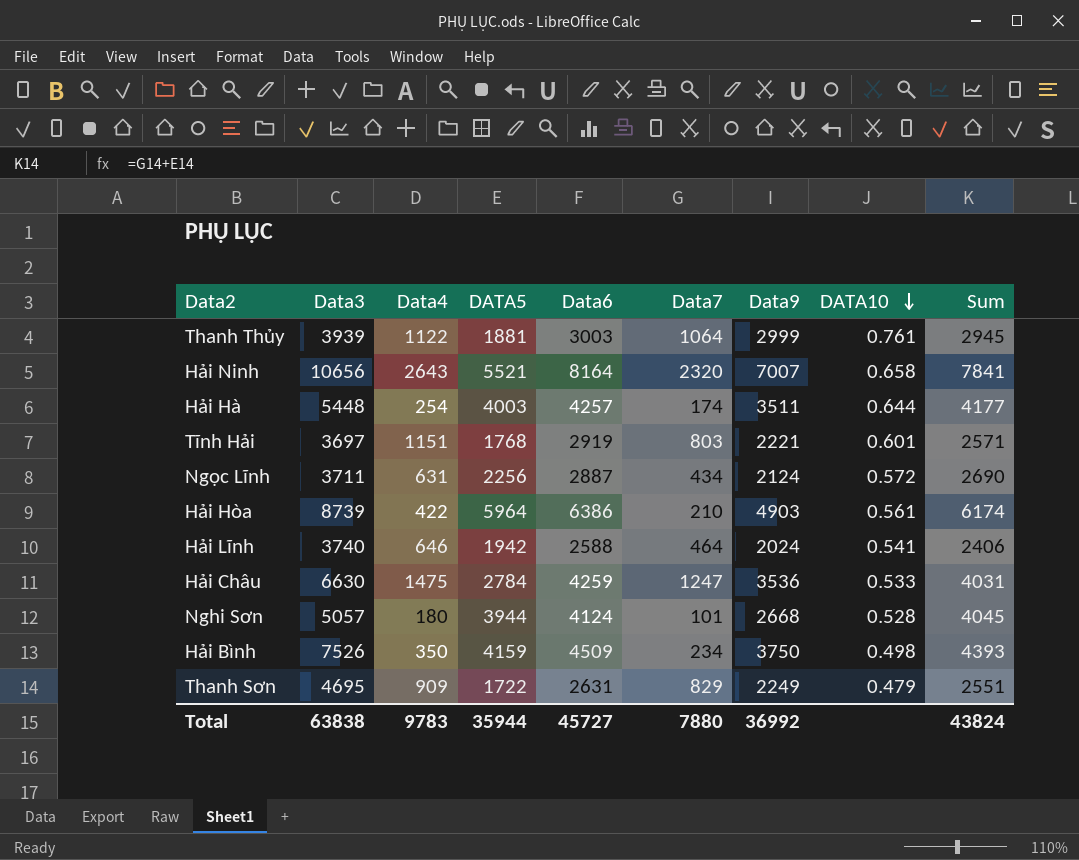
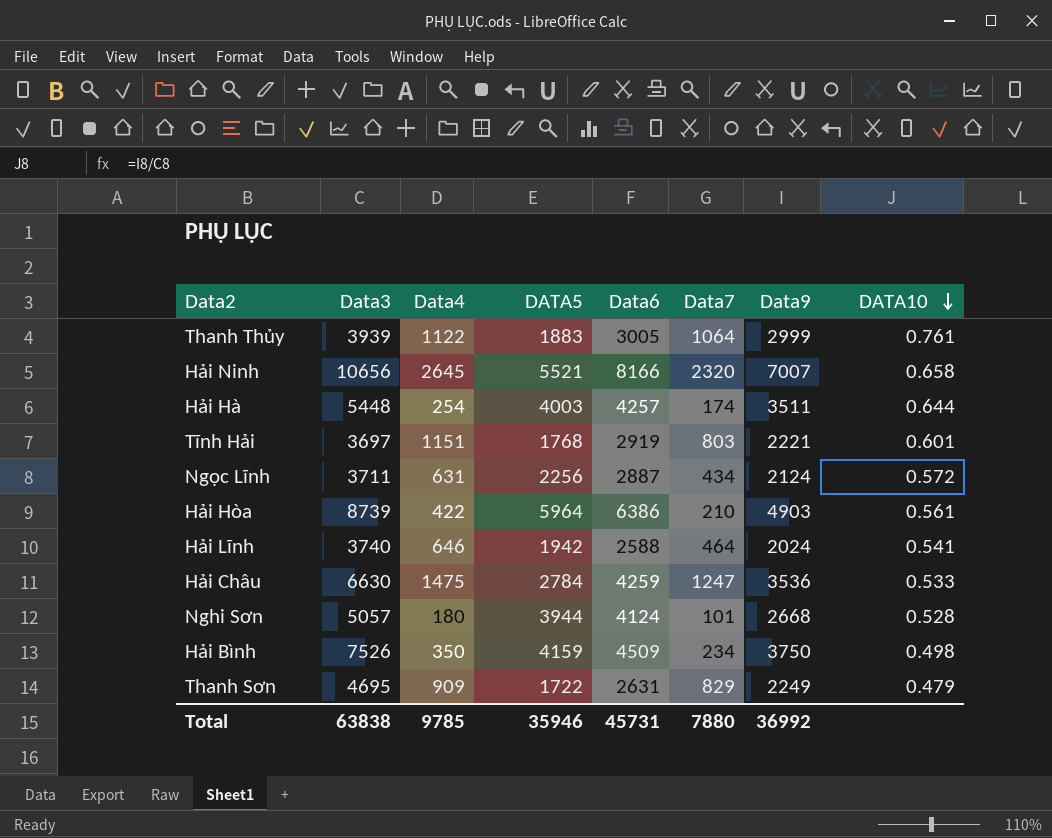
column Sum | formula: [DATA5] + [Data7] -> none
Thanh Thủy | DATA5: 1881 -> 1883
Thanh Thủy | Data6: 3003 -> 3005
Hải Ninh | Data4: 2643 -> 2645
Hải Ninh | Data6: 8164 -> 8166
Total | Data4: 9783 -> 9785
Total | DATA5: 35944 -> 35946
Total | Data6: 45727 -> 45731

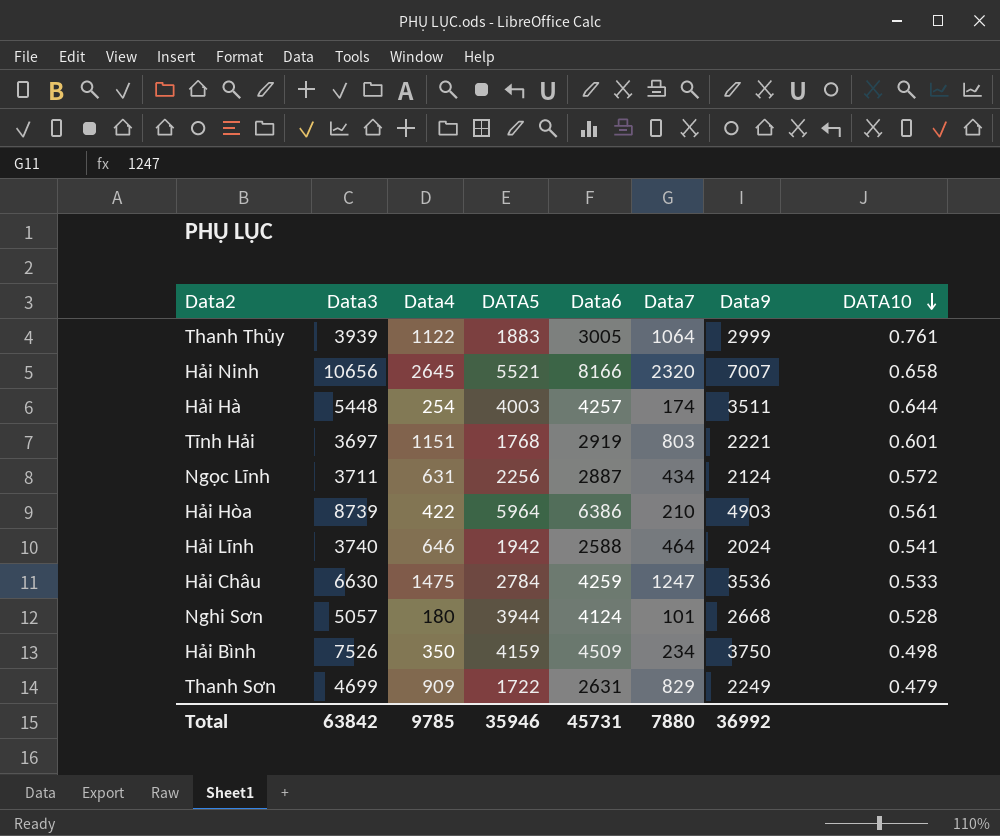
Thanh Sơn | Data3: 4695 -> 4699
Total | Data3: 63838 -> 63842

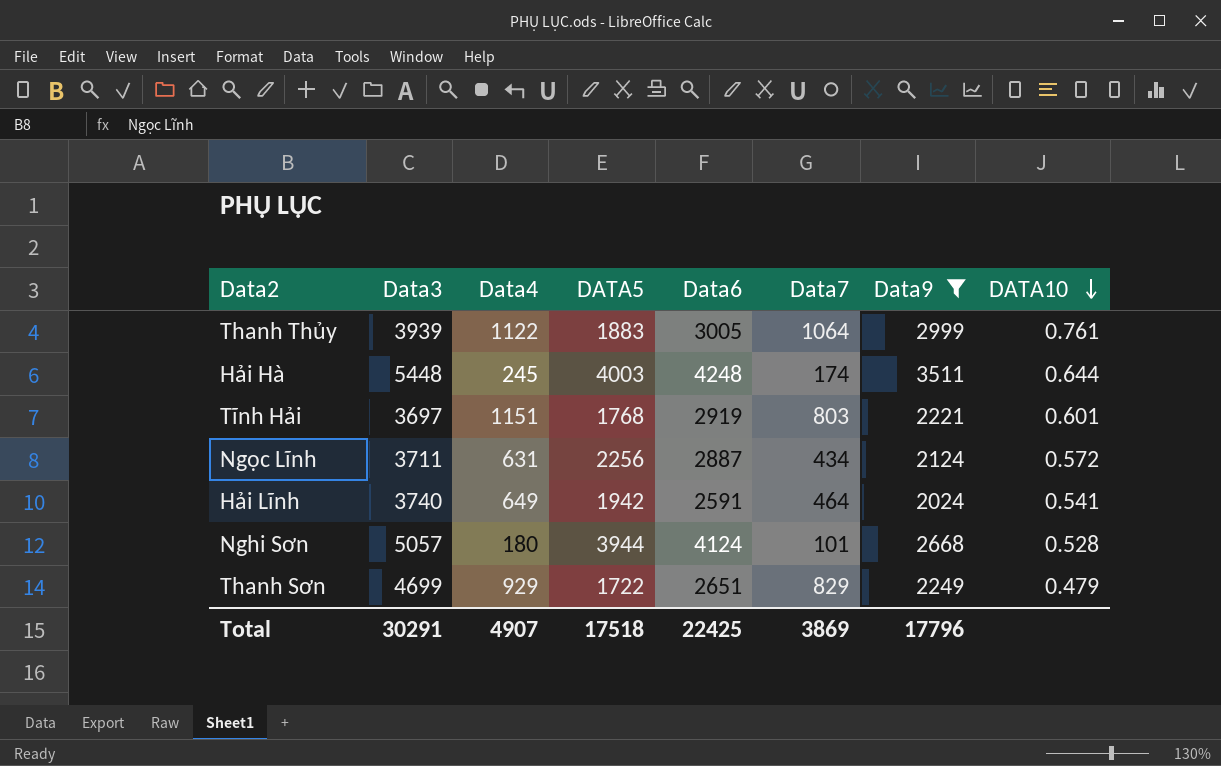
filter: none -> Data9 <= 3511
Hải Hà | Data4: 254 -> 245
Hải Hà | Data6: 4257 -> 4248
Hải Lĩnh | Data4: 646 -> 649
Hải Lĩnh | Data6: 2588 -> 2591
Thanh Sơn | Data4: 909 -> 929
Thanh Sơn | Data6: 2631 -> 2651
Total | Data3: 63842 -> 30291
Total | Data4: 9785 -> 4907
Total | DATA5: 35946 -> 17518
Total | Data6: 45731 -> 22425
Total | Data7: 7880 -> 3869
Total | Data9: 36992 -> 17796

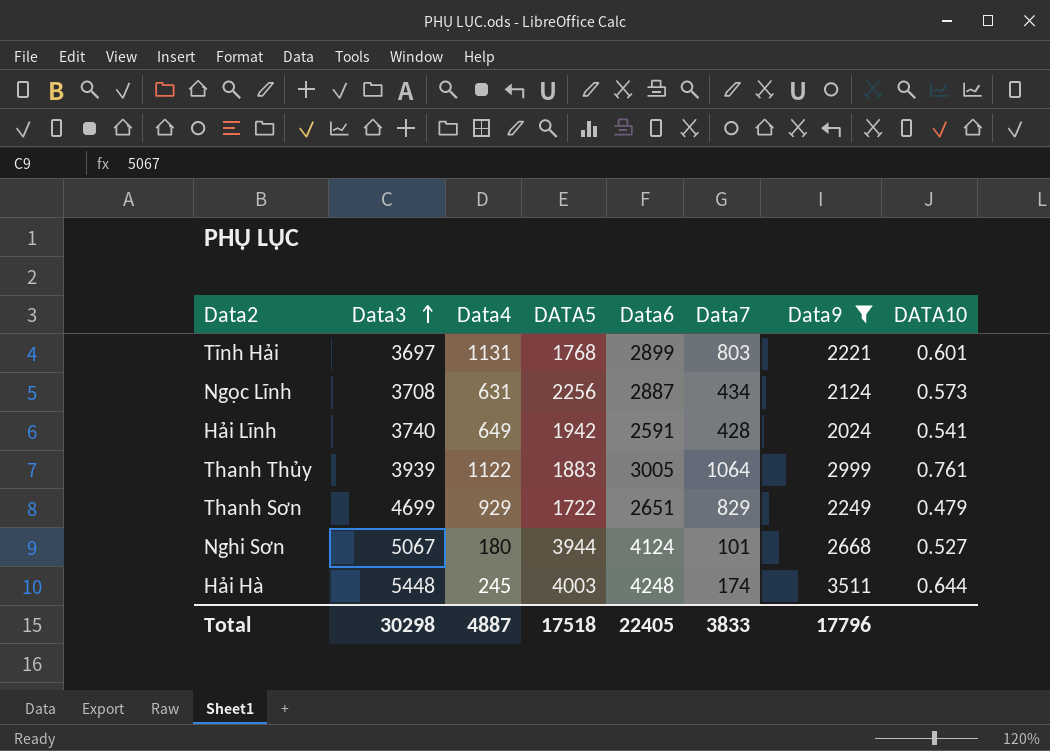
row order: DATA10 descending -> Data3 ascending
Tĩnh Hải | Data4: 1151 -> 1131
Tĩnh Hải | Data6: 2919 -> 2899
Ngọc Lĩnh | Data3: 3711 -> 3708
Ngọc Lĩnh | DATA10: 0.572 -> 0.573
Hải Lĩnh | Data7: 464 -> 428
Nghi Sơn | Data3: 5057 -> 5067
Nghi Sơn | DATA10: 0.528 -> 0.527
Total | Data3: 30291 -> 30298
Total | Data4: 4907 -> 4887
Total | Data6: 22425 -> 22405
Total | Data7: 3869 -> 3833

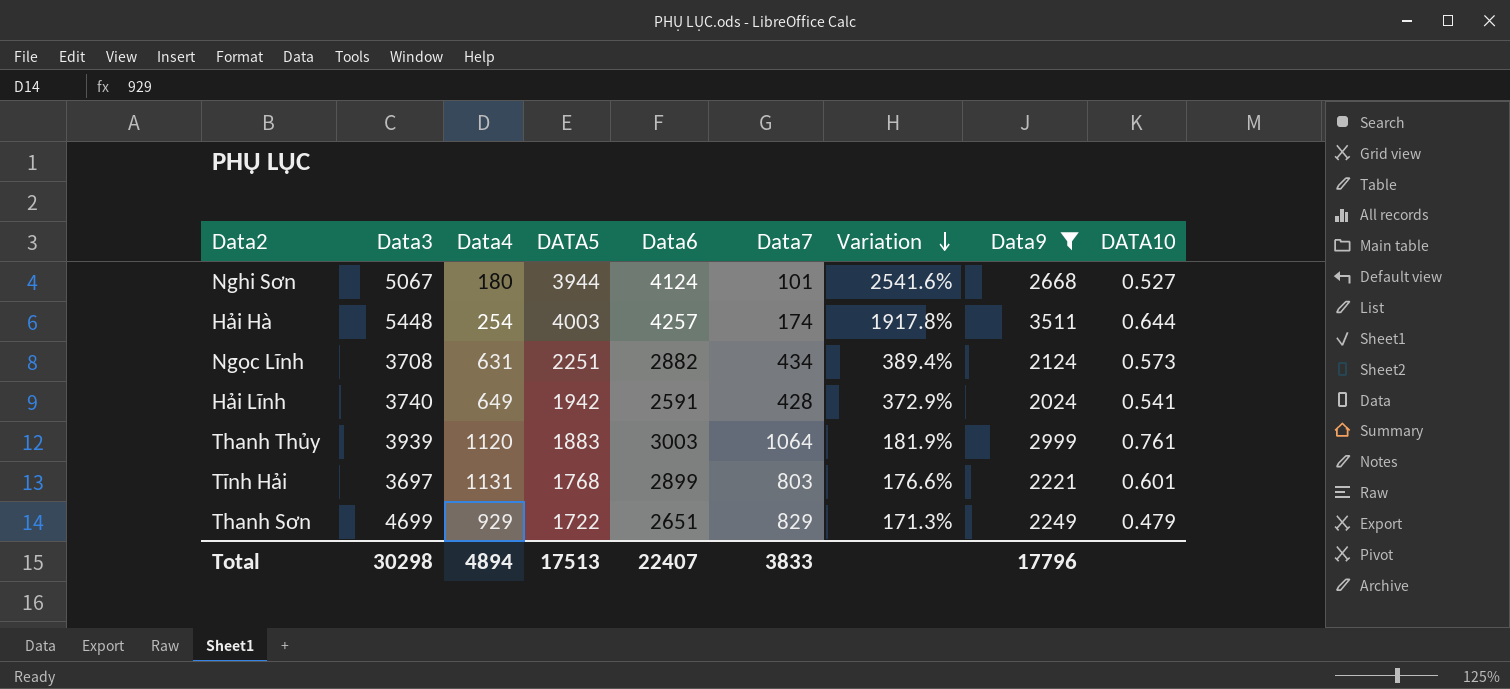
row order: Data3 ascending -> Variation descending
column Variation | formula: none -> ([Data9] - [Data7]) / [Data7]
Hải Hà | Data4: 245 -> 254
Hải Hà | Data6: 4248 -> 4257
Ngọc Lĩnh | DATA5: 2256 -> 2251
Ngọc Lĩnh | Data6: 2887 -> 2882
Thanh Thủy | Data4: 1122 -> 1120
Thanh Thủy | Data6: 3005 -> 3003
Total | Data4: 4887 -> 4894
Total | DATA5: 17518 -> 17513
Total | Data6: 22405 -> 22407

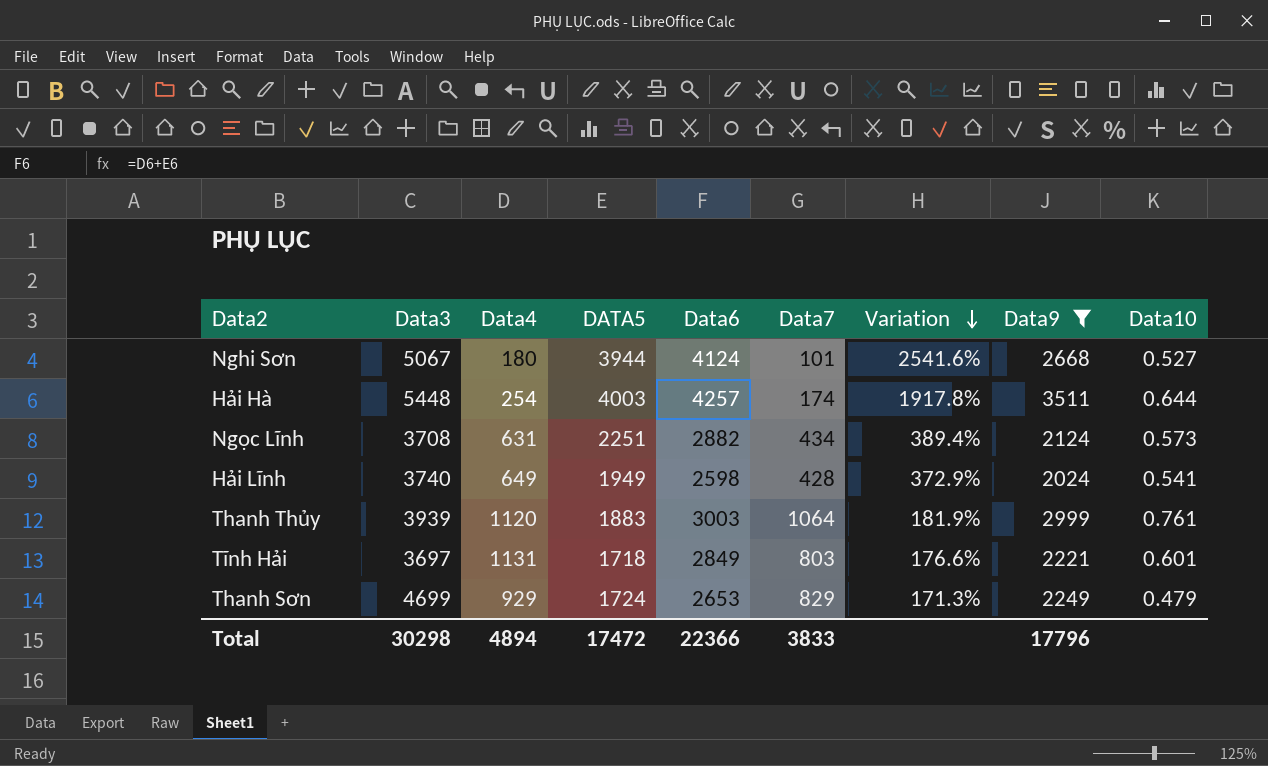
column name: DATA10 -> Data10
Hải Lĩnh | DATA5: 1942 -> 1949
Hải Lĩnh | Data6: 2591 -> 2598
Tĩnh Hải | DATA5: 1768 -> 1718
Tĩnh Hải | Data6: 2899 -> 2849
Thanh Sơn | DATA5: 1722 -> 1724
Thanh Sơn | Data6: 2651 -> 2653
Total | DATA5: 17513 -> 17472
Total | Data6: 22407 -> 22366

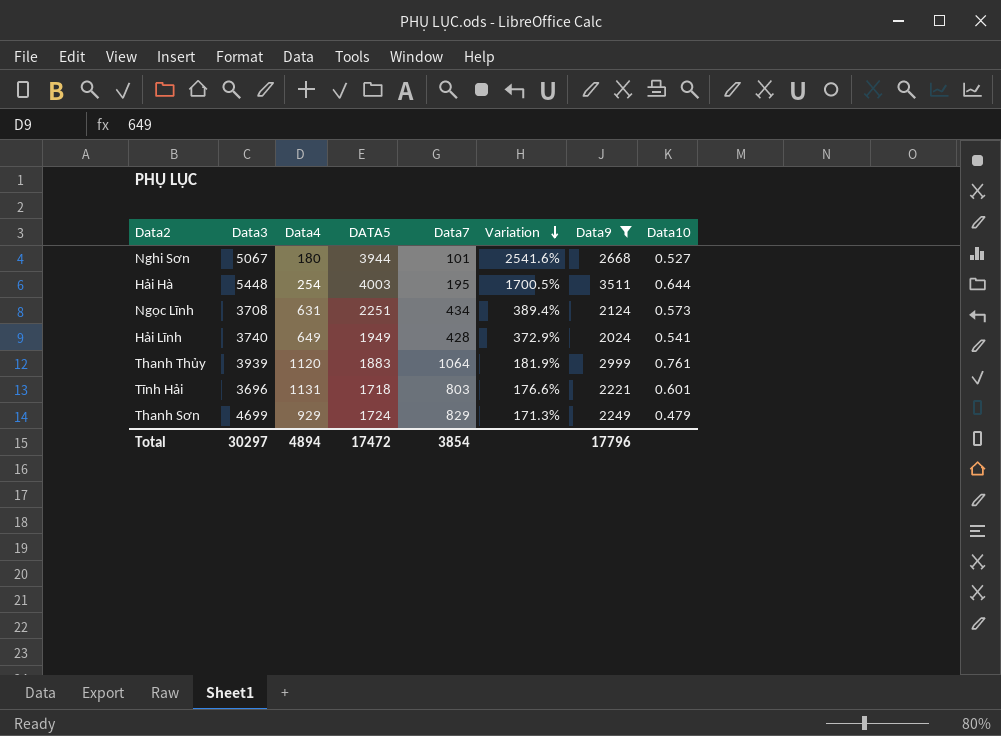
column Data6 | formula: [Data4] + [DATA5] -> none
Hải Hà | Data7: 174 -> 195
Hải Hà | Variation: 1917.8% -> 1700.5%
Tĩnh Hải | Data3: 3697 -> 3696
Total | Data3: 30298 -> 30297
Total | Data7: 3833 -> 3854

